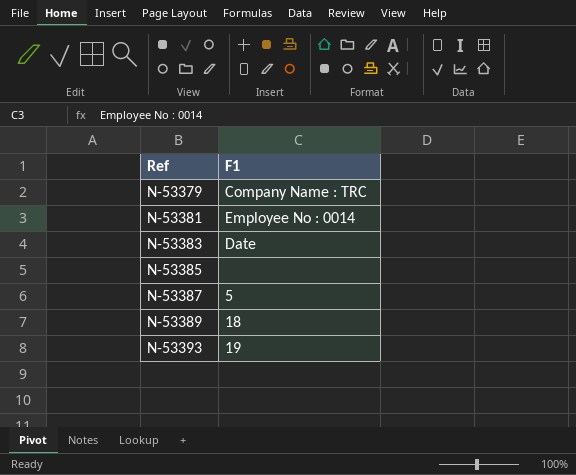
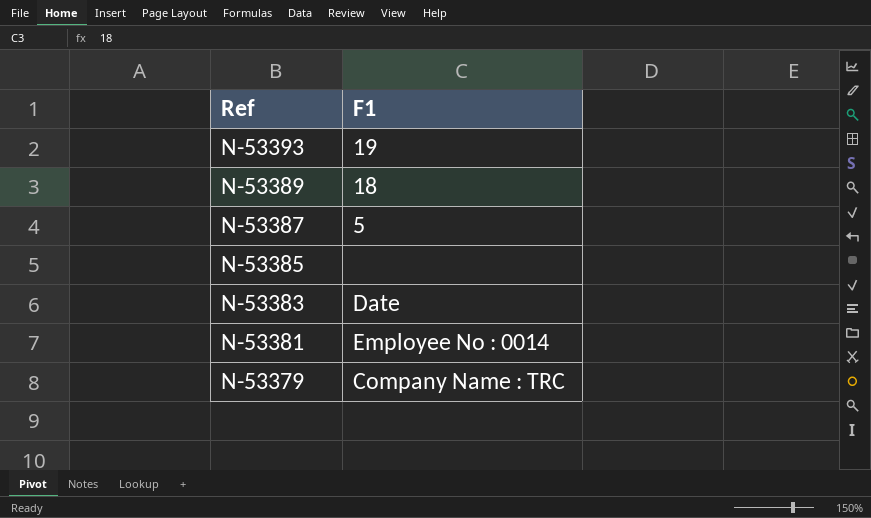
row order: Ref ascending -> Ref descending

